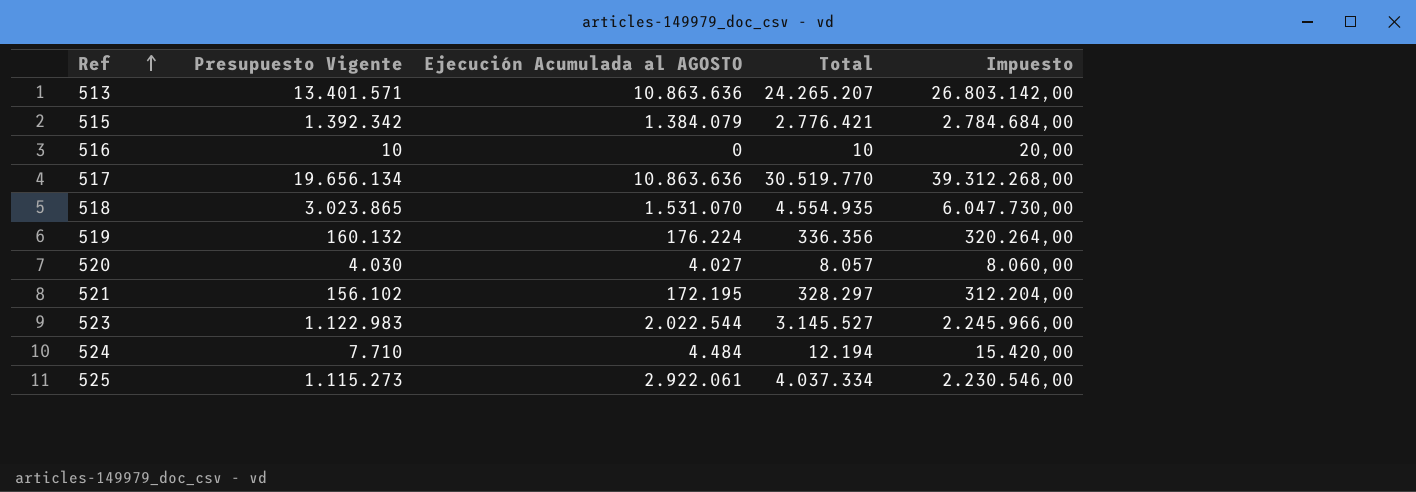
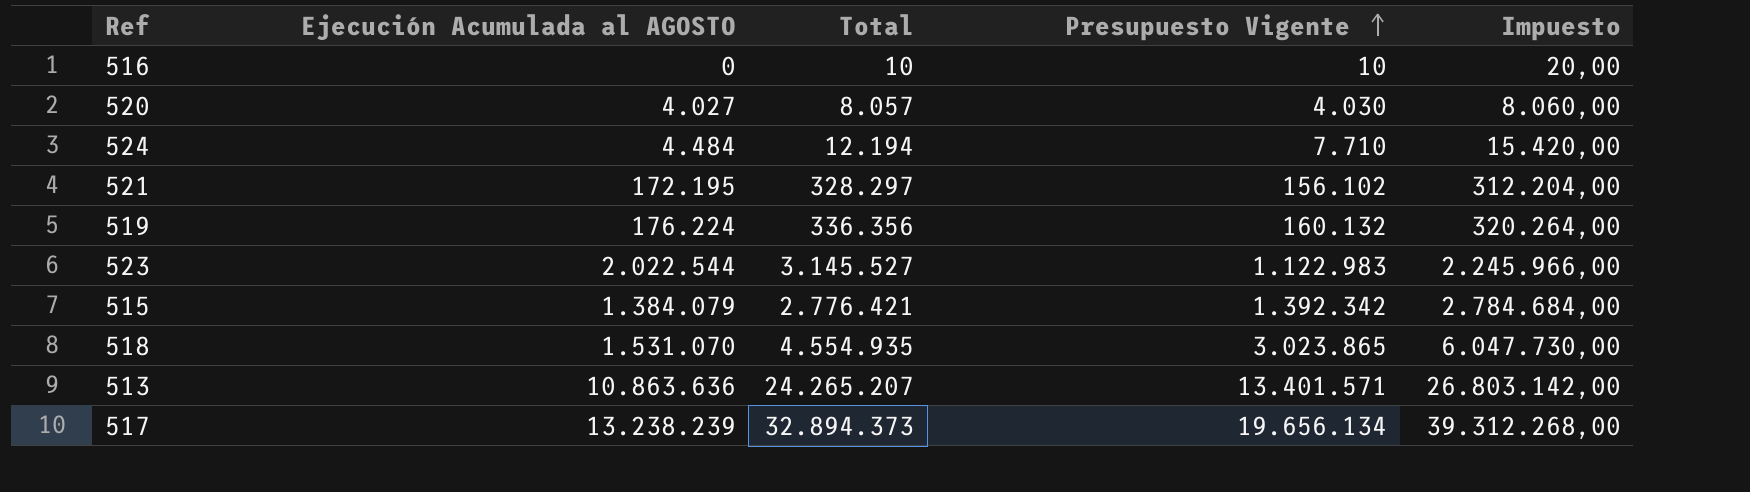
row order: Ref ascending -> Presupuesto Vigente ascending
column Presupuesto Vigente | position: 2 -> 4
row 525: 1.115.273 | 2.922.061 | 4.037.334 | 2.230.546,00 -> none
517 | Ejecución Acumulada al AGOSTO: 10.863.636 -> 13.238.239
517 | Total: 30.519.770 -> 32.894.373

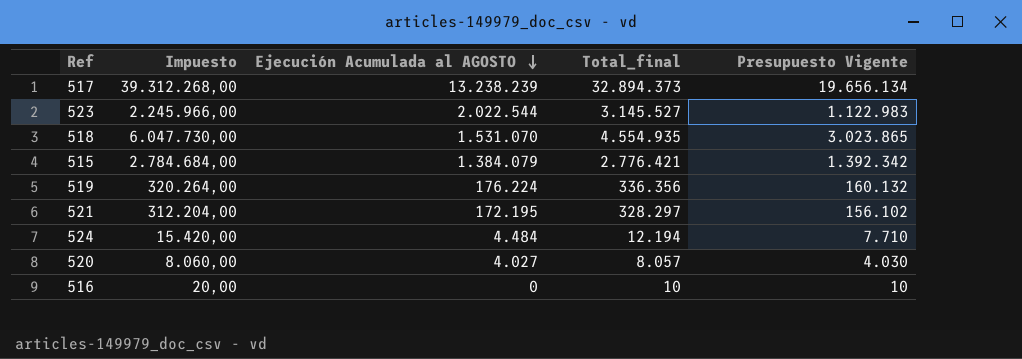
row order: Presupuesto Vigente ascending -> Ejecución Acumulada al AGOSTO descending
column Impuesto | position: 5 -> 2
column name: Total -> Total_final
row 513: 10.863.636 | 24.265.207 | 13.401.571 | 26.803.142,00 -> none

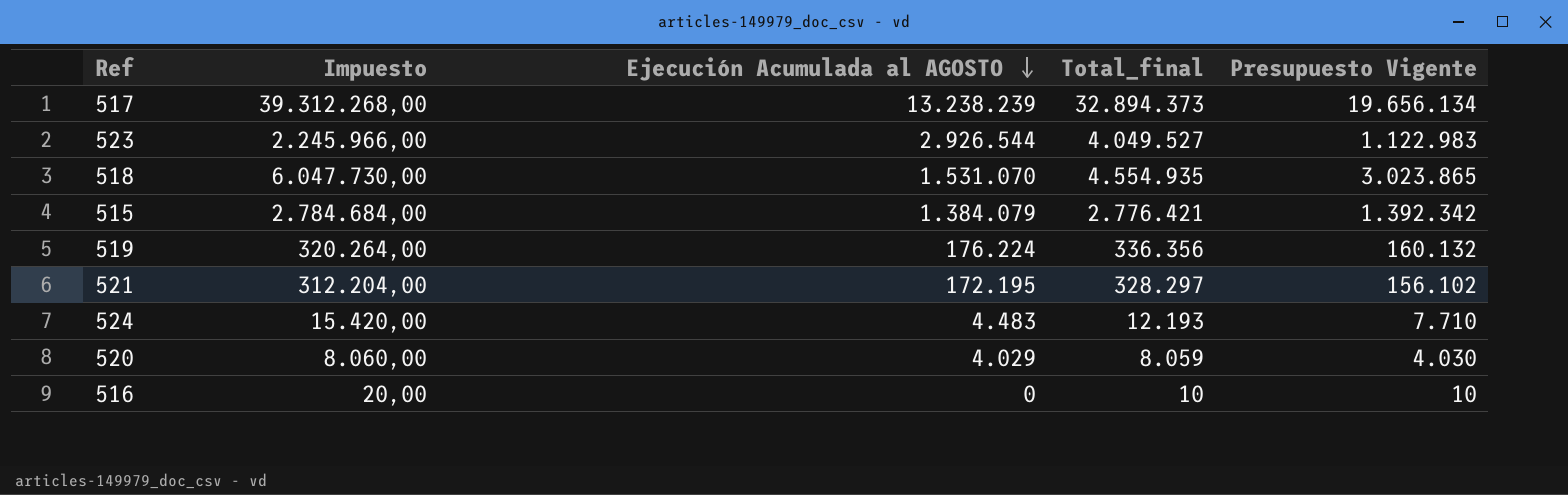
523 | Ejecución Acumulada al AGOSTO: 2.022.544 -> 2.926.544
523 | Total_final: 3.145.527 -> 4.049.527
524 | Ejecución Acumulada al AGOSTO: 4.484 -> 4.483
524 | Total_final: 12.194 -> 12.193
520 | Ejecución Acumulada al AGOSTO: 4.027 -> 4.029
520 | Total_final: 8.057 -> 8.059

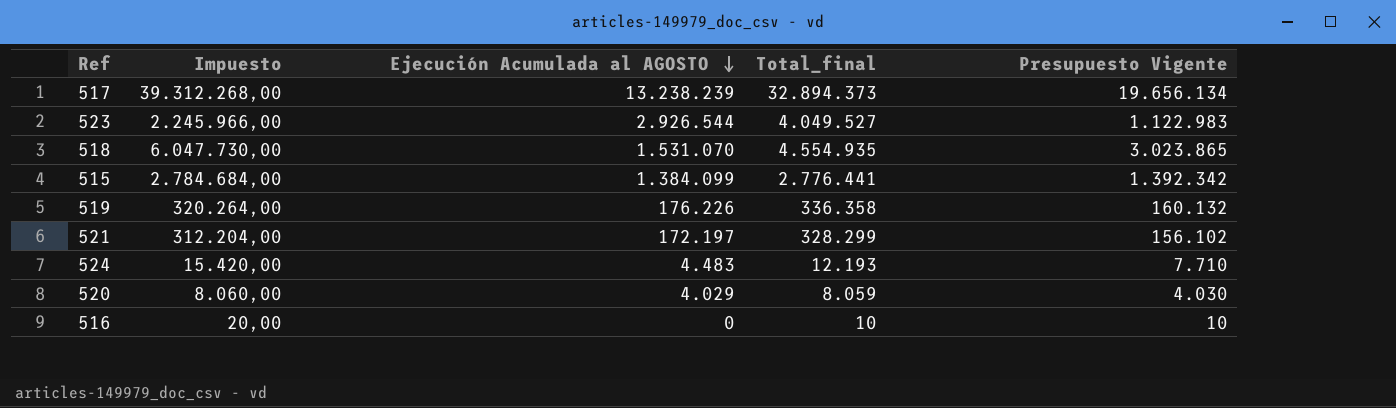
515 | Ejecución Acumulada al AGOSTO: 1.384.079 -> 1.384.099
515 | Total_final: 2.776.421 -> 2.776.441
519 | Ejecución Acumulada al AGOSTO: 176.224 -> 176.226
519 | Total_final: 336.356 -> 336.358
521 | Ejecución Acumulada al AGOSTO: 172.195 -> 172.197
521 | Total_final: 328.297 -> 328.299

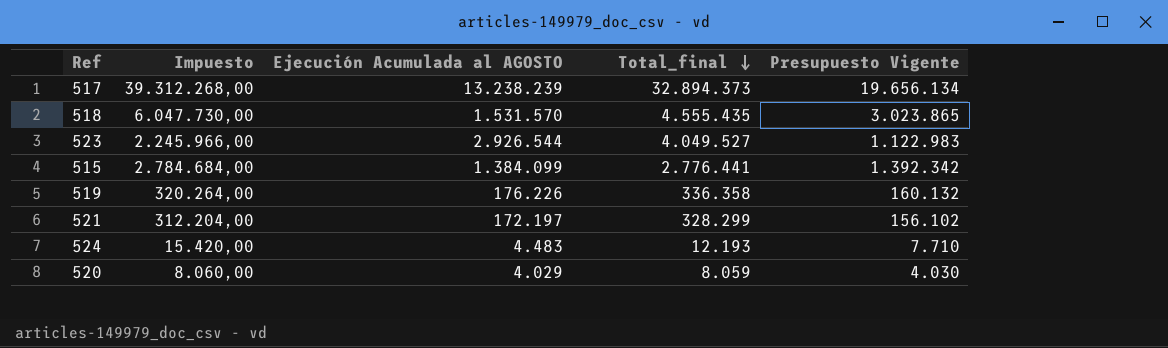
row order: Ejecución Acumulada al AGOSTO descending -> Total_final descending
row 516: 20,00 | 0 | 10 | 10 -> none
518 | Ejecución Acumulada al AGOSTO: 1.531.070 -> 1.531.570
518 | Total_final: 4.554.935 -> 4.555.435

